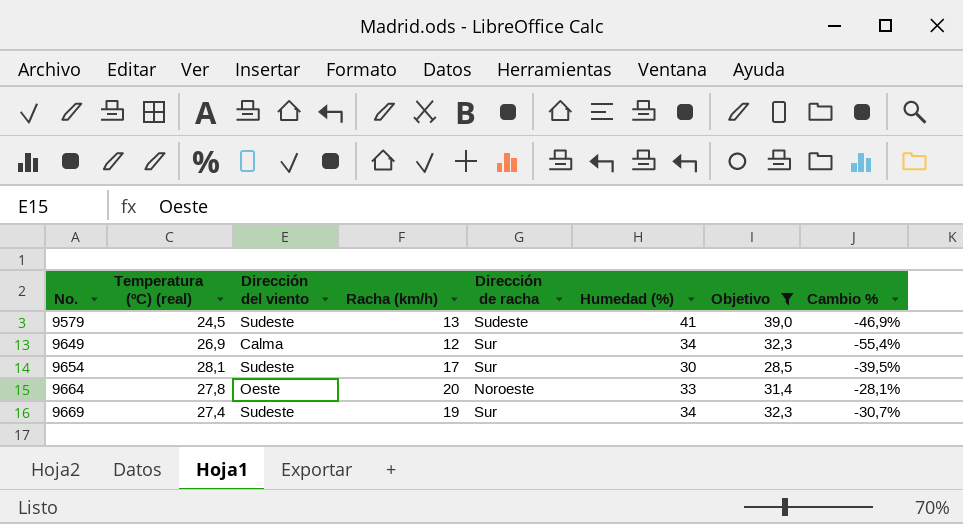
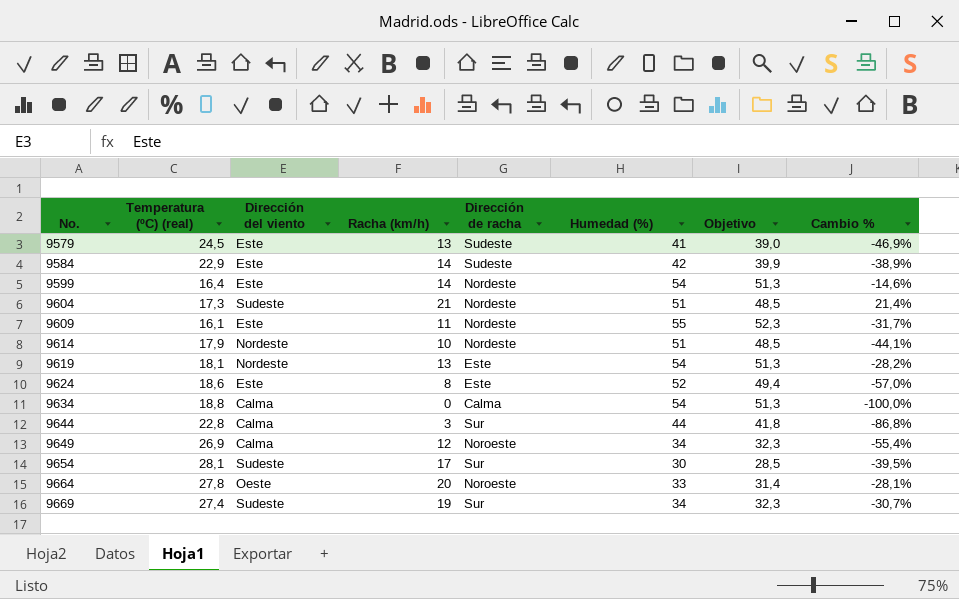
filter: Objetivo <= 39,0 -> none
9579 | Dirección del viento: Sudeste -> Este
9649 | Dirección de racha: Sur -> Noroeste

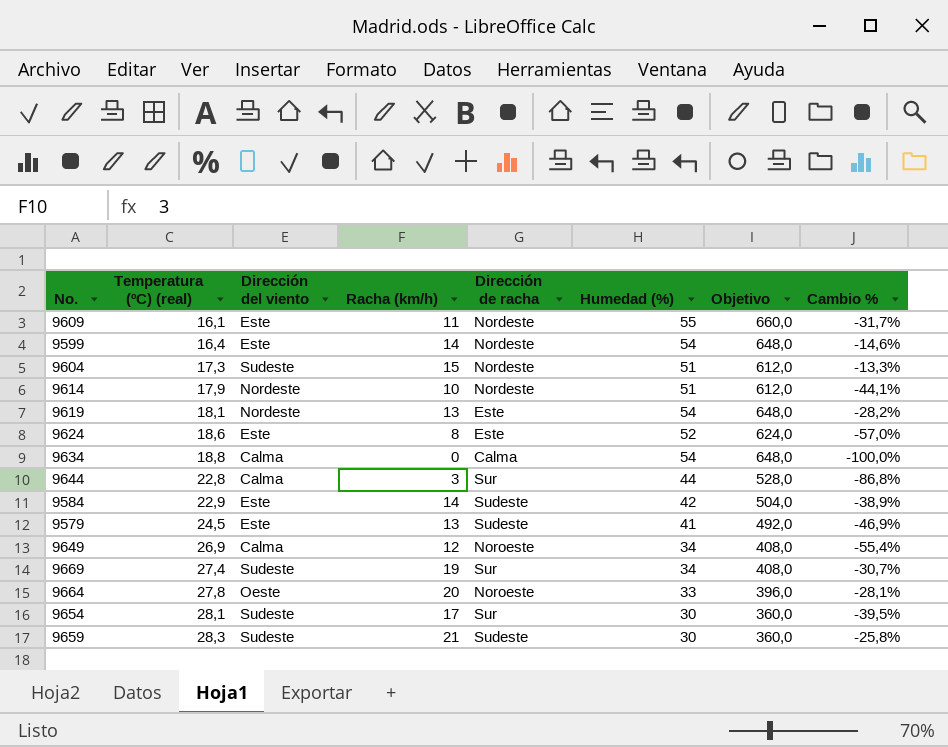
row order: No. ascending -> Temperatura (ºC) (real) ascending
column Objetivo | formula: [Humedad (%)] * 0,95 -> [Humedad (%)] * 12
9604 | Racha (km/h): 21 -> 15
9604 | Cambio %: 21,4% -> -13,3%
row 9659: none -> 28,3 | Sudeste | 21 | Sudeste | 30 | 360,0 | -25,8%

